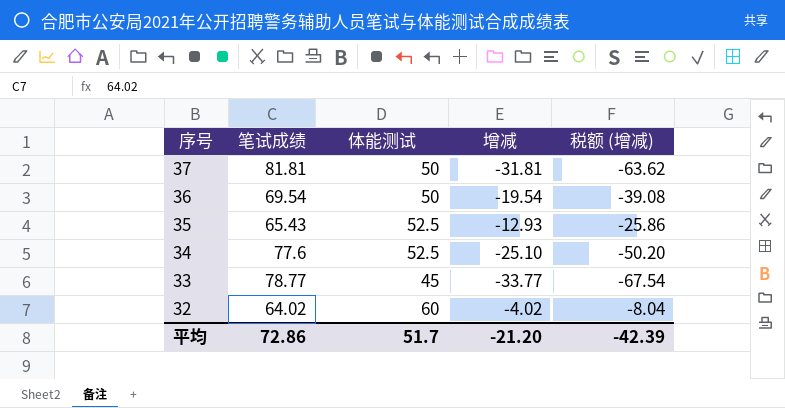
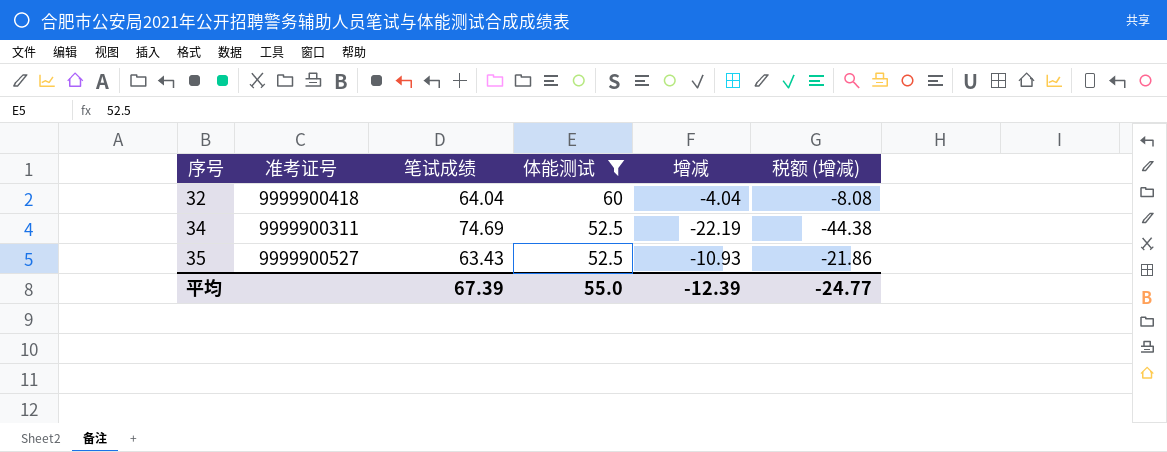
filter: none -> 体能测试 >= 52.5
row order: 序号 descending -> 序号 ascending
column 准考证号 | position: none -> 2
32 | 笔试成绩: 64.02 -> 64.04
32 | 增减: -4.02 -> -4.04
32 | 税额 (增减): -8.04 -> -8.08
34 | 笔试成绩: 77.6 -> 74.69
34 | 增减: -25.10 -> -22.19
34 | 税额 (增减): -50.20 -> -44.38
35 | 笔试成绩: 65.43 -> 63.43
35 | 增减: -12.93 -> -10.93
35 | 税额 (增减): -25.86 -> -21.86
平均 | 笔试成绩: 72.86 -> 67.39
平均 | 体能测试: 51.7 -> 55.0
平均 | 增减: -21.20 -> -12.39
平均 | 税额 (增减): -42.39 -> -24.77

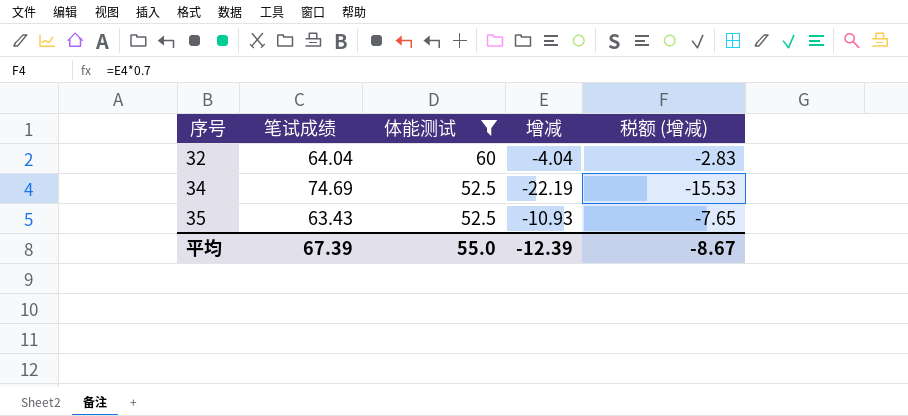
column 准考证号 | position: 2 -> none
column 税额 (增减) | formula: [增减] * 2 -> [增减] * 0.7
平均 | 税额 (增减): -24.77 -> -8.67

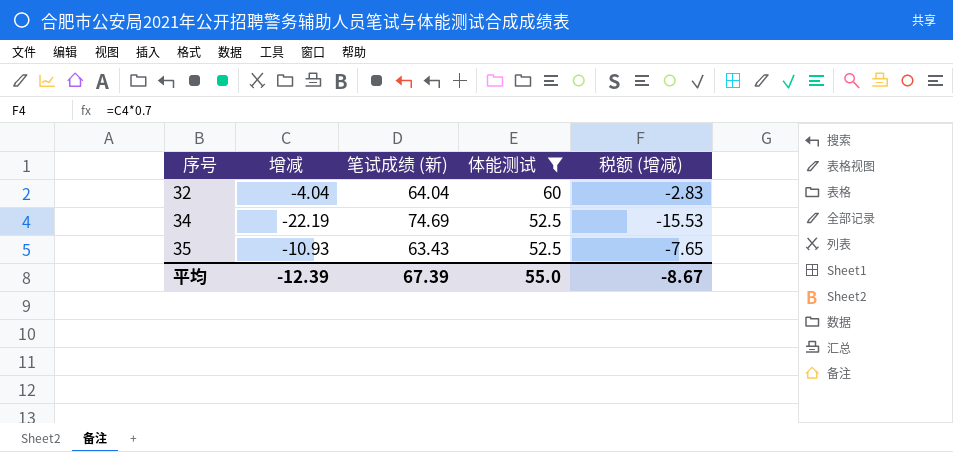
column 增减 | position: 4 -> 2
column name: 笔试成绩 -> 笔试成绩 (新)

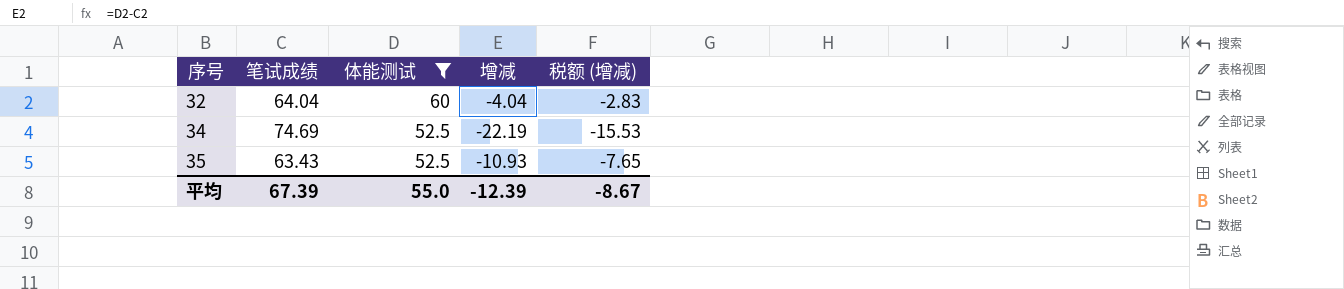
column name: 笔试成绩 (新) -> 笔试成绩
column 增减 | position: 2 -> 4

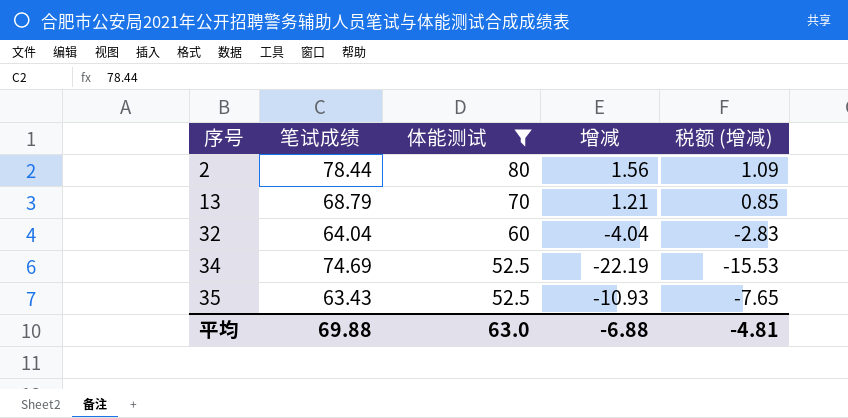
row 2: none -> 78.44 | 80 | 1.56 | 1.09
row 13: none -> 68.79 | 70 | 1.21 | 0.85
平均 | 笔试成绩: 67.39 -> 69.88
平均 | 体能测试: 55.0 -> 63.0
平均 | 增减: -12.39 -> -6.88
平均 | 税额 (增减): -8.67 -> -4.81

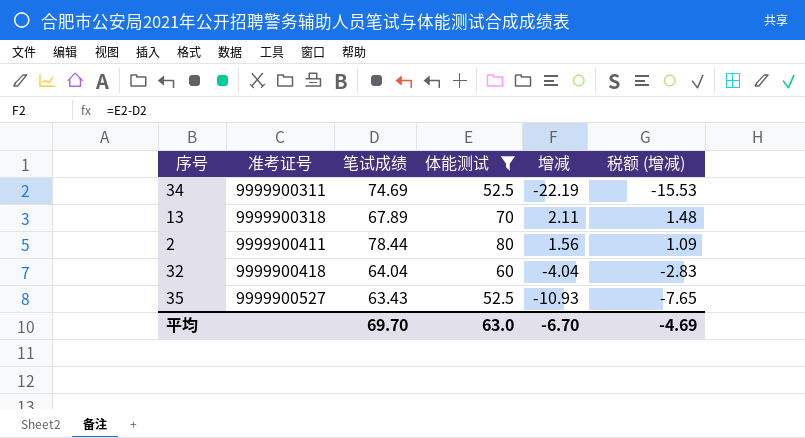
row order: 序号 ascending -> 准考证号 ascending
column 准考证号 | position: none -> 2
13 | 笔试成绩: 68.79 -> 67.89
13 | 增减: 1.21 -> 2.11
13 | 税额 (增减): 0.85 -> 1.48
平均 | 笔试成绩: 69.88 -> 69.70
平均 | 增减: -6.88 -> -6.70
平均 | 税额 (增减): -4.81 -> -4.69

